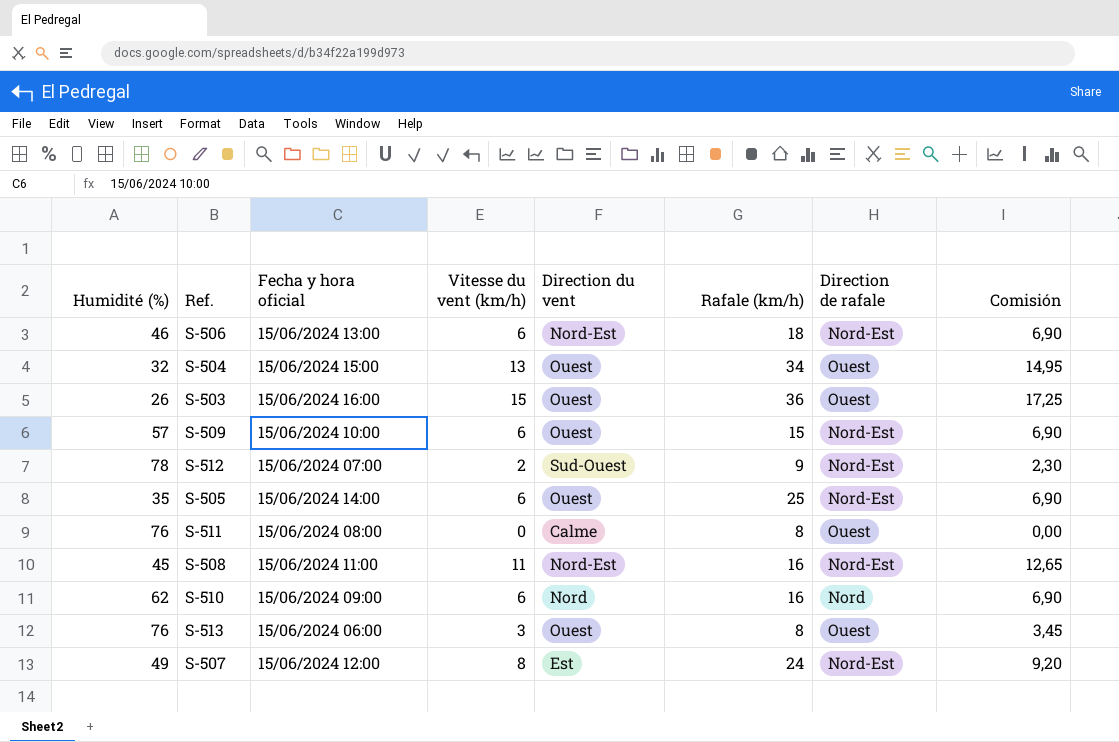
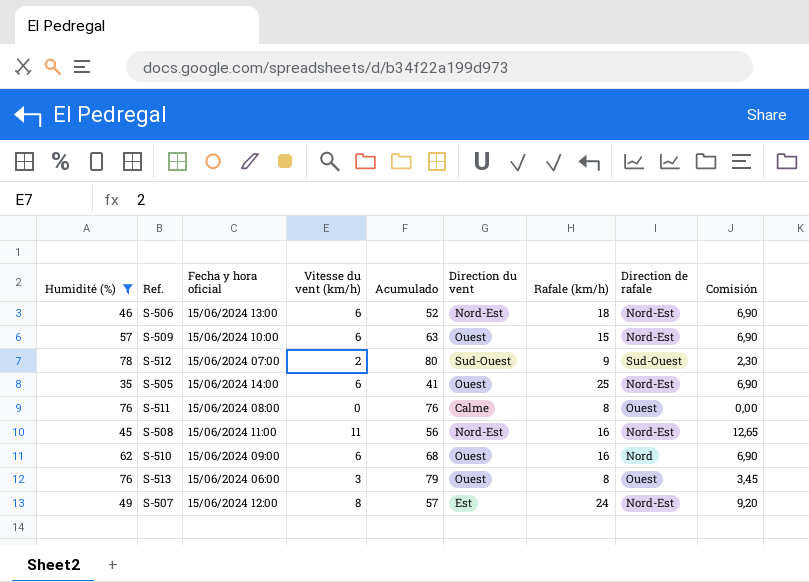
filter: none -> Humidité (%) >= 35
column Acumulado | formula: none -> [Humidité (%)] + [Vitesse du vent (km/h)]
S-512 | Direction de rafale: Nord-Est -> Sud-Ouest
S-510 | Direction du vent: Nord -> Ouest

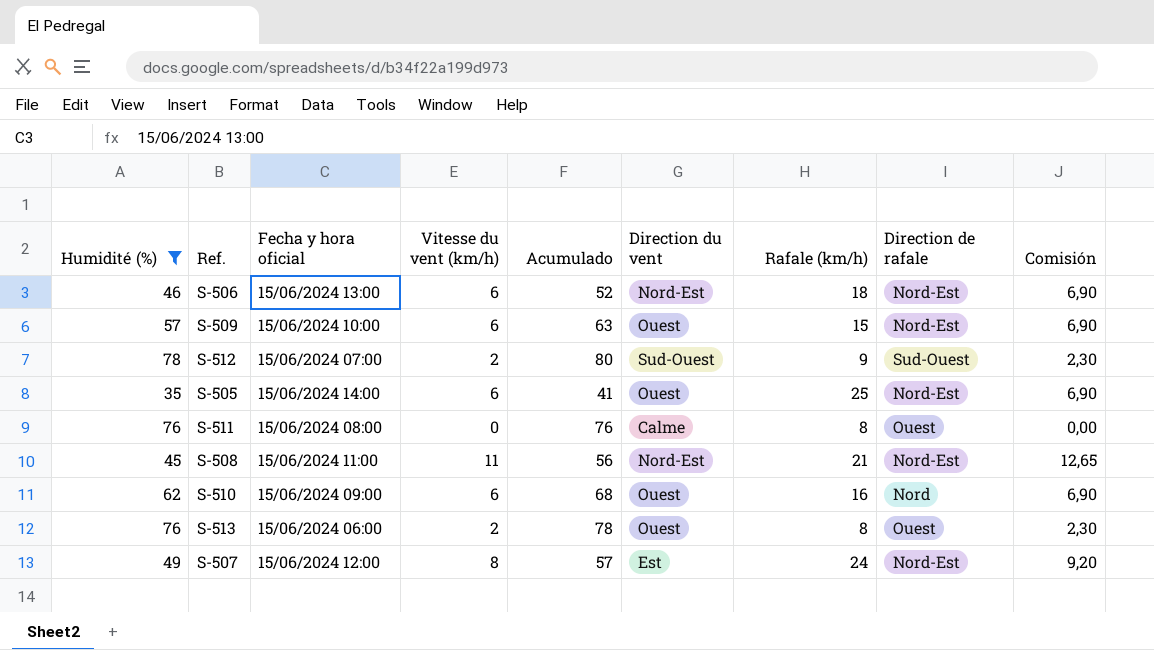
S-508 | Rafale (km/h): 16 -> 21
S-513 | Vitesse du vent (km/h): 3 -> 2
S-513 | Acumulado: 79 -> 78
S-513 | Comisión: 3,45 -> 2,30

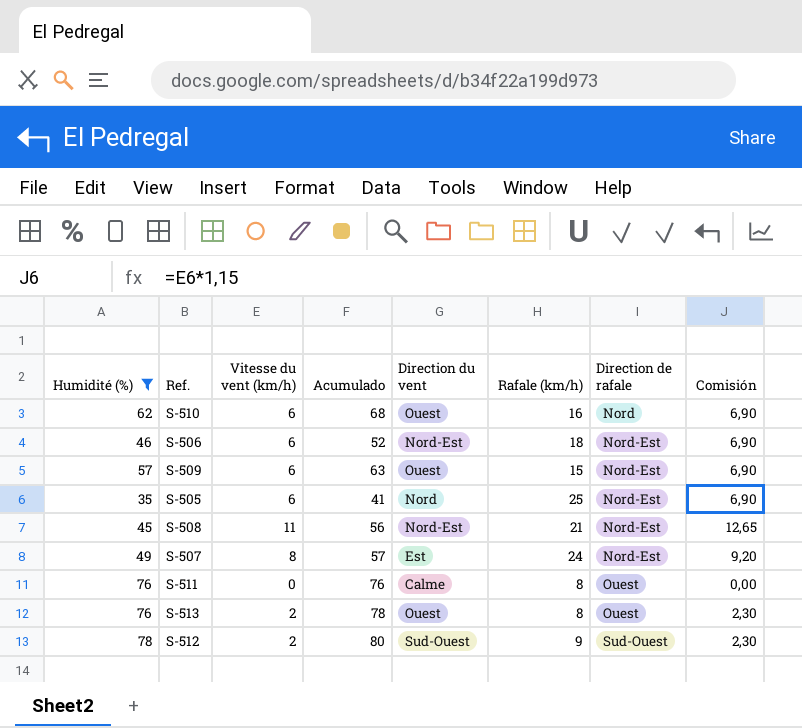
row order: none -> Direction de rafale ascending
column Fecha y hora oficial | position: 3 -> none
S-505 | Direction du vent: Ouest -> Nord

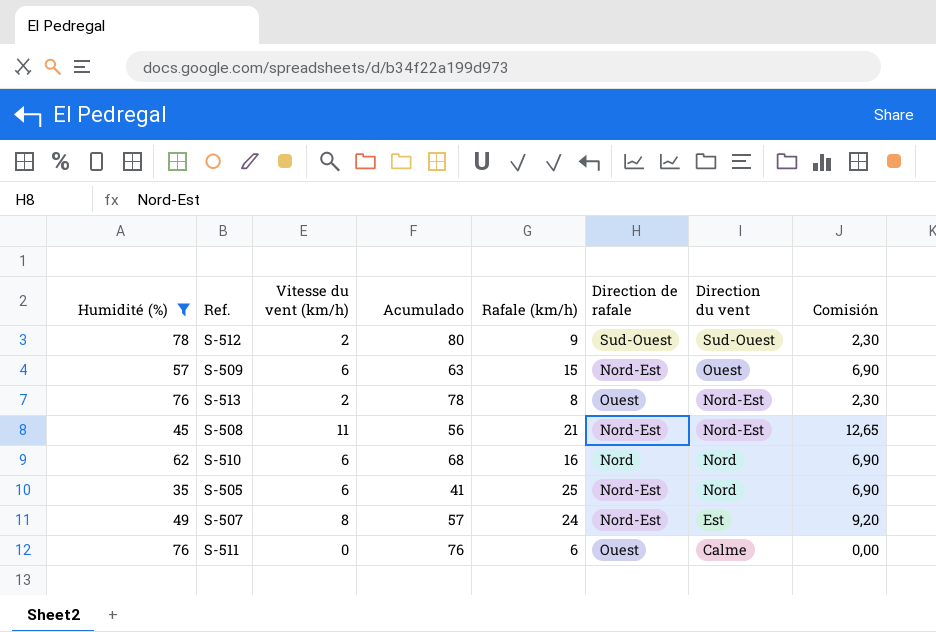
row order: Direction de rafale ascending -> Direction du vent descending
column Direction du vent | position: 5 -> 7
row S-506: 46 | 6 | 52 | Nord-Est | 18 | Nord-Est | 6,90 -> none
S-513 | Direction du vent: Ouest -> Nord-Est
S-510 | Direction du vent: Ouest -> Nord
S-511 | Rafale (km/h): 8 -> 6

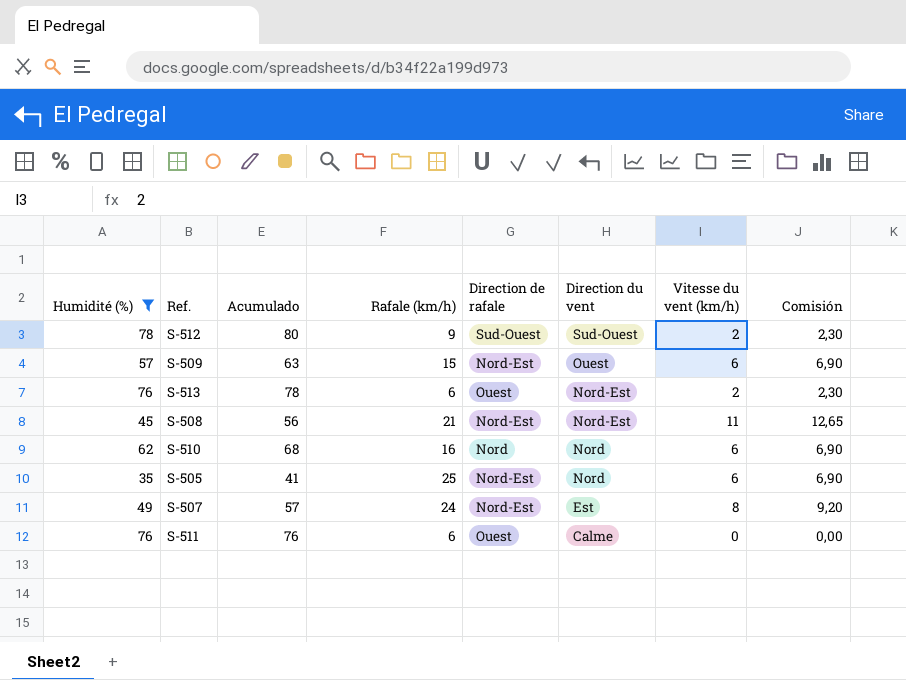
column Vitesse du vent (km/h) | position: 3 -> 7
S-513 | Rafale (km/h): 8 -> 6

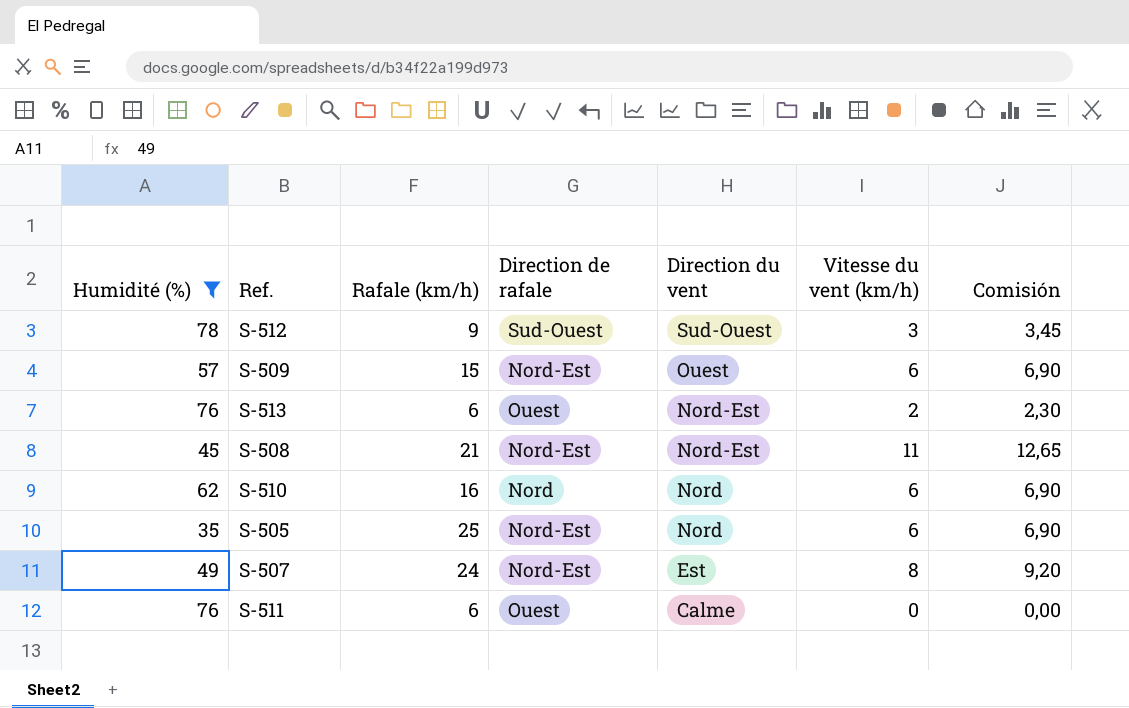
column Acumulado | formula: [Humidité (%)] + [Vitesse du vent (km/h)] -> none
S-512 | Vitesse du vent (km/h): 2 -> 3
S-512 | Comisión: 2,30 -> 3,45

